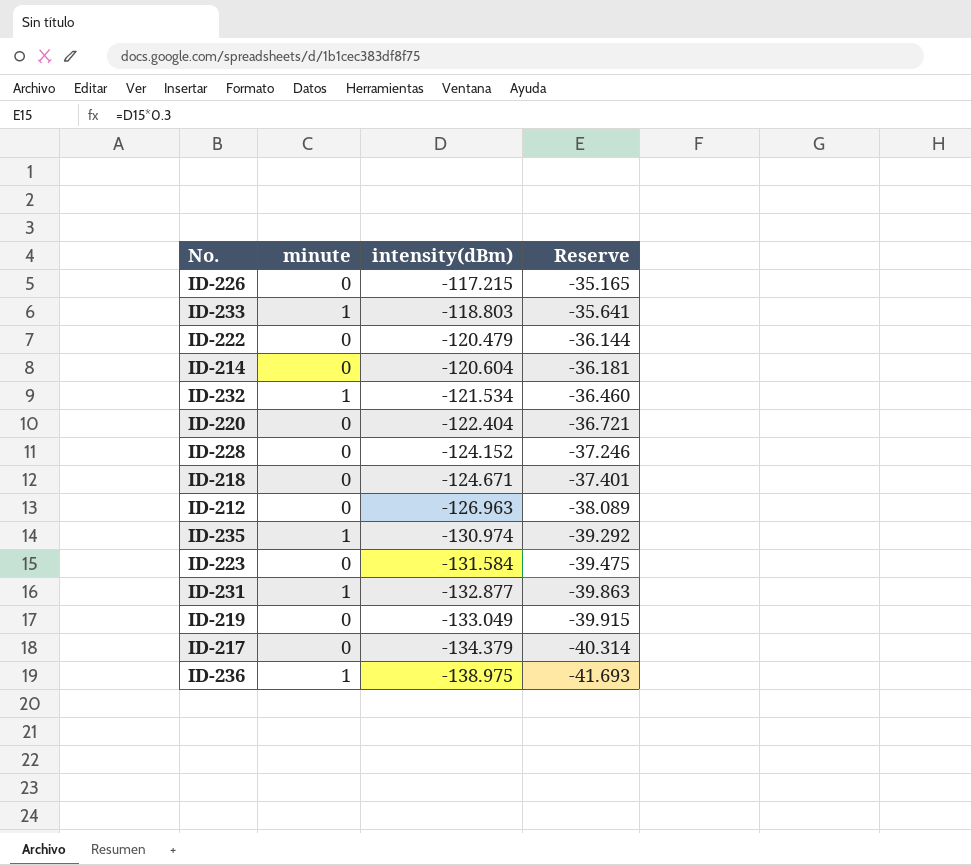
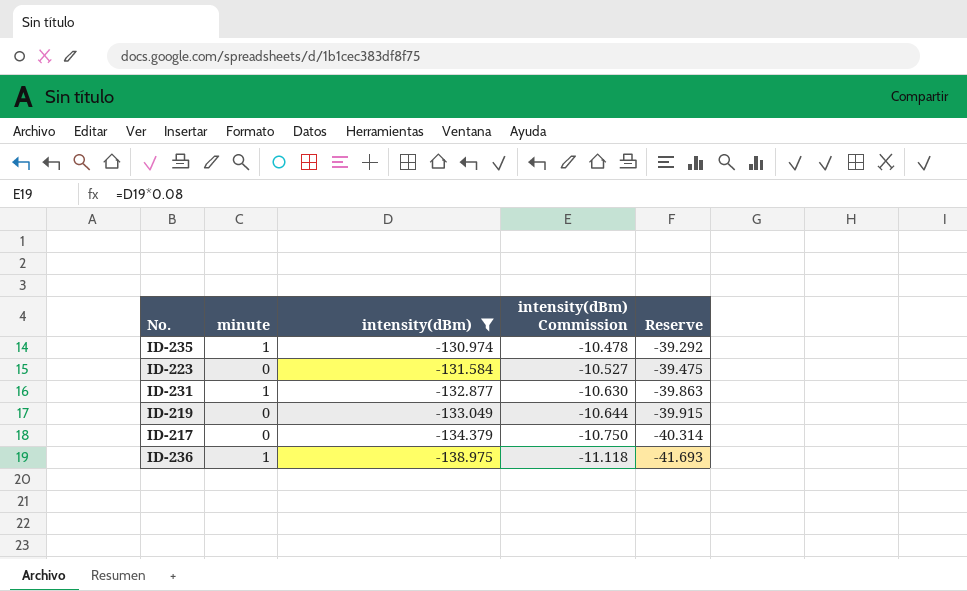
filter: none -> intensity(dBm) <= -130.974
column intensity(dBm) Commission | formula: none -> [intensity(dBm)] * 0.08

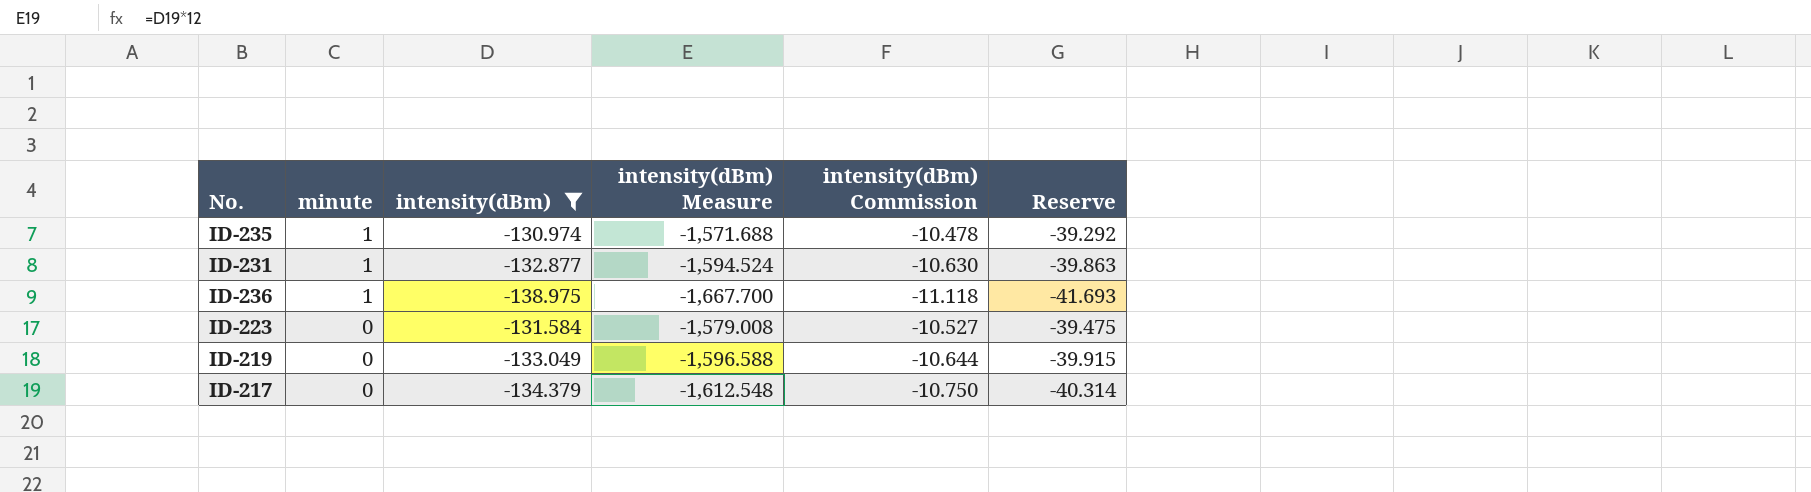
row order: intensity(dBm) descending -> minute descending
column intensity(dBm) Measure | formula: none -> [intensity(dBm)] * 12

